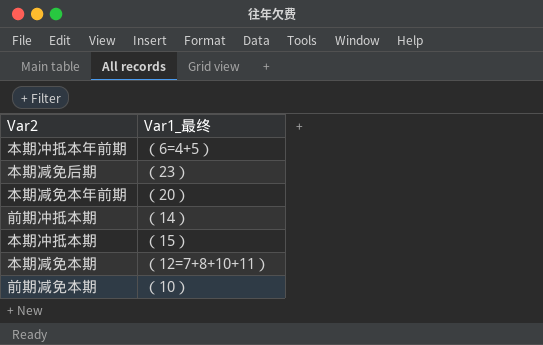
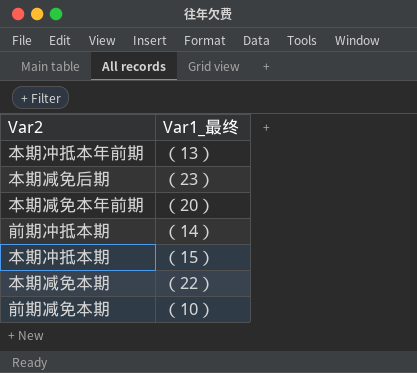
本期冲抵本年前期 | Var1_最终: （6=4+5） -> （13）
本期减免本期 | Var1_最终: （12=7+8+10+11） -> （22）

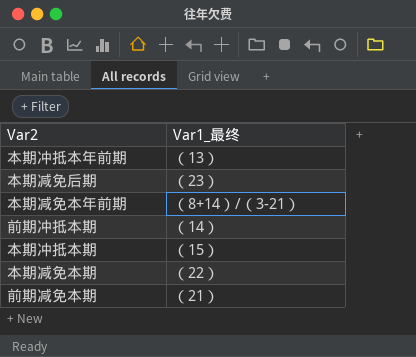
本期减免本年前期 | Var1_最终: （20） -> （8+14）/（3-21）
前期减免本期 | Var1_最终: （10） -> （21）

